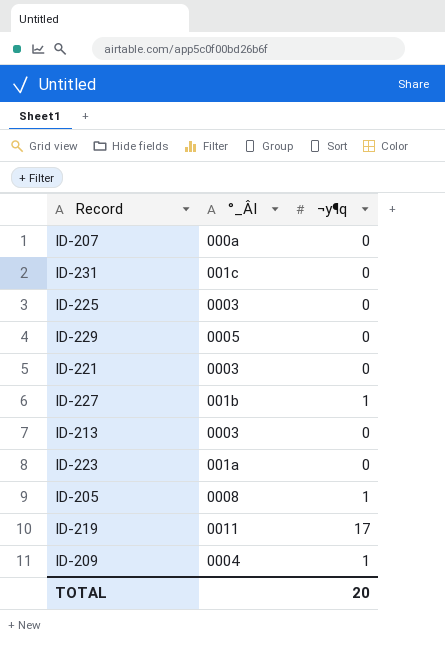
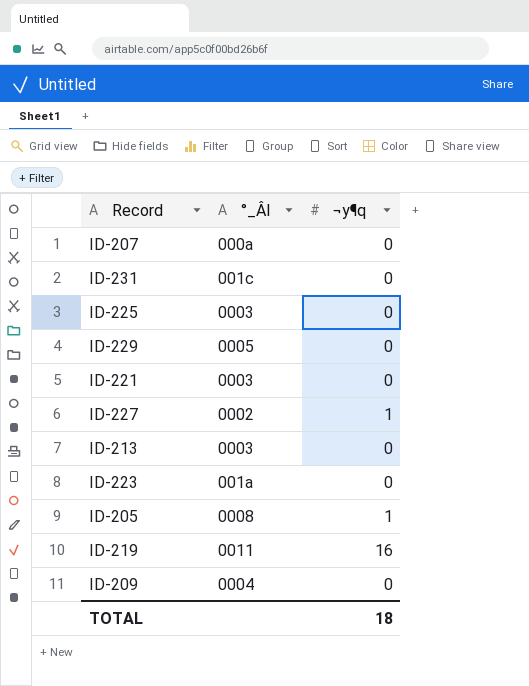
ID-227 | °_ÂI: 001b -> 0002
ID-219 | ¬y¶q: 17 -> 16
ID-209 | ¬y¶q: 1 -> 0
TOTAL | ¬y¶q: 20 -> 18

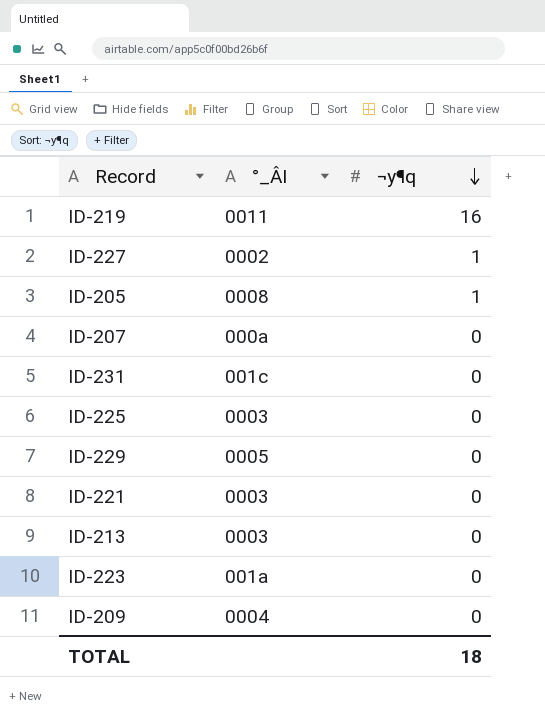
row order: none -> ¬y¶q descending

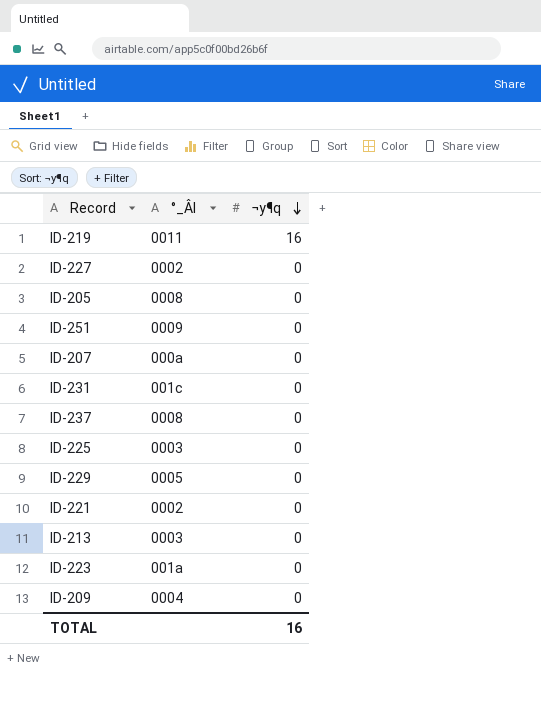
ID-227 | ¬y¶q: 1 -> 0
ID-205 | ¬y¶q: 1 -> 0
row ID-251: none -> 0009 | 0
row ID-237: none -> 0008 | 0
ID-221 | °_ÂI: 0003 -> 0002
TOTAL | ¬y¶q: 18 -> 16

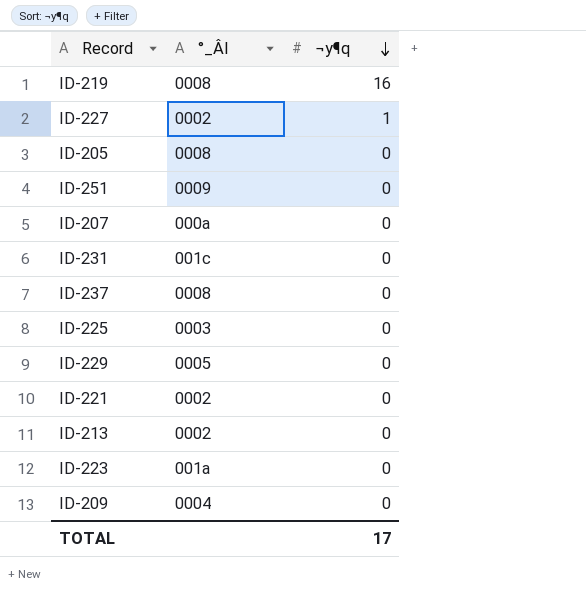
ID-219 | °_ÂI: 0011 -> 0008
ID-227 | ¬y¶q: 0 -> 1
ID-213 | °_ÂI: 0003 -> 0002
TOTAL | ¬y¶q: 16 -> 17

